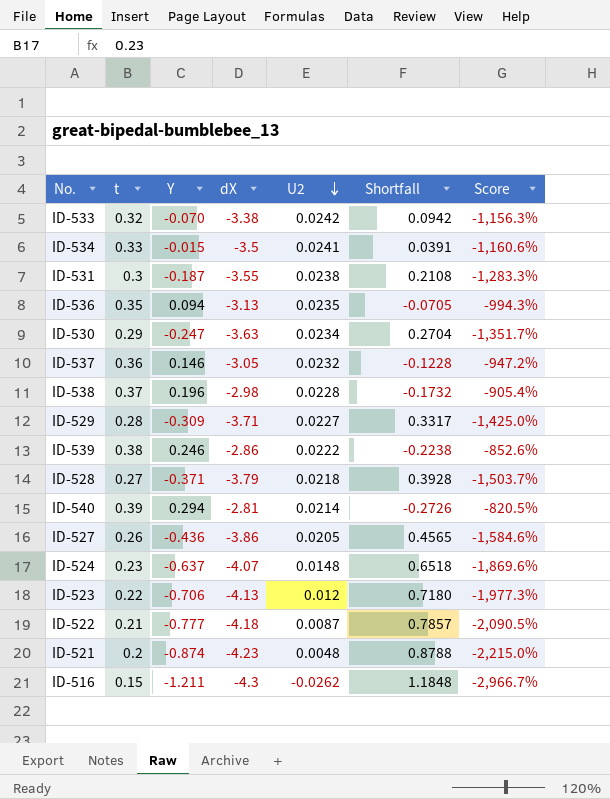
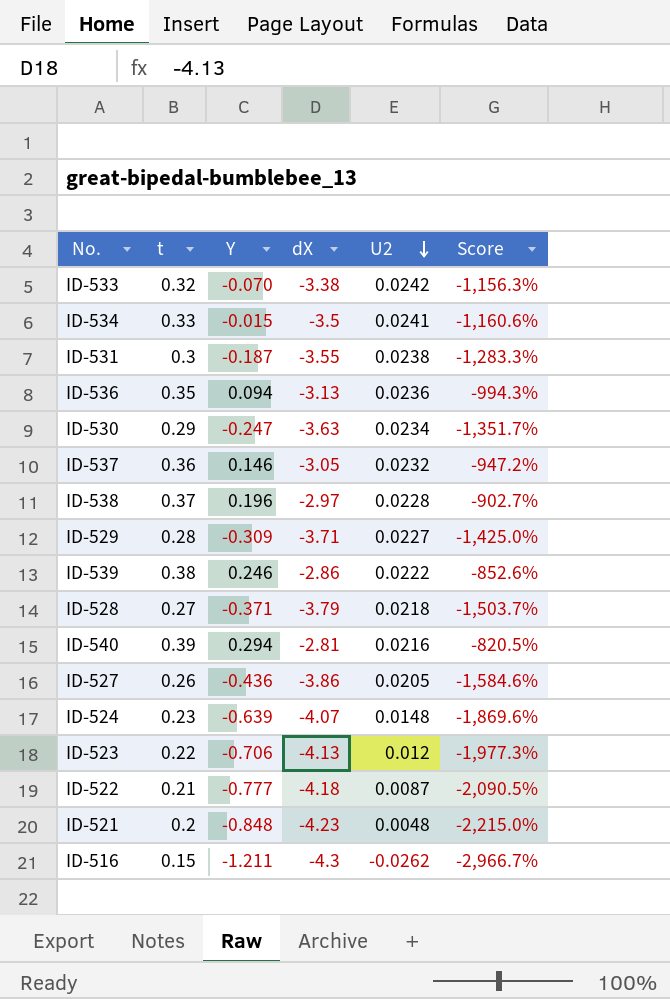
column Shortfall | formula: [U2] - [Y] -> none
ID-536 | U2: 0.0235 -> 0.0236
ID-538 | dX: -2.98 -> -2.97
ID-538 | Score: -905.4% -> -902.7%
ID-540 | U2: 0.0214 -> 0.0216
ID-524 | Y: -0.637 -> -0.639
ID-521 | Y: -0.874 -> -0.848

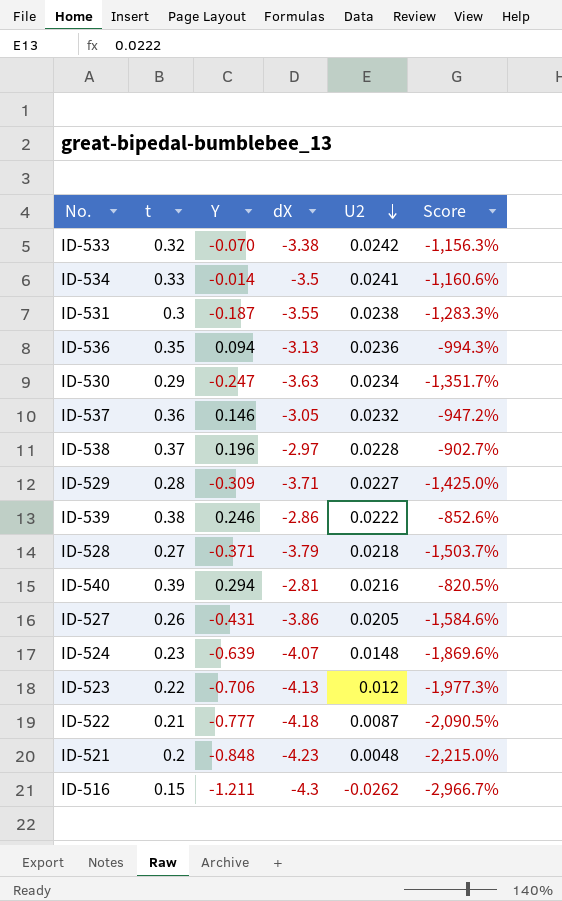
ID-534 | Y: -0.015 -> -0.014
ID-527 | Y: -0.436 -> -0.431

